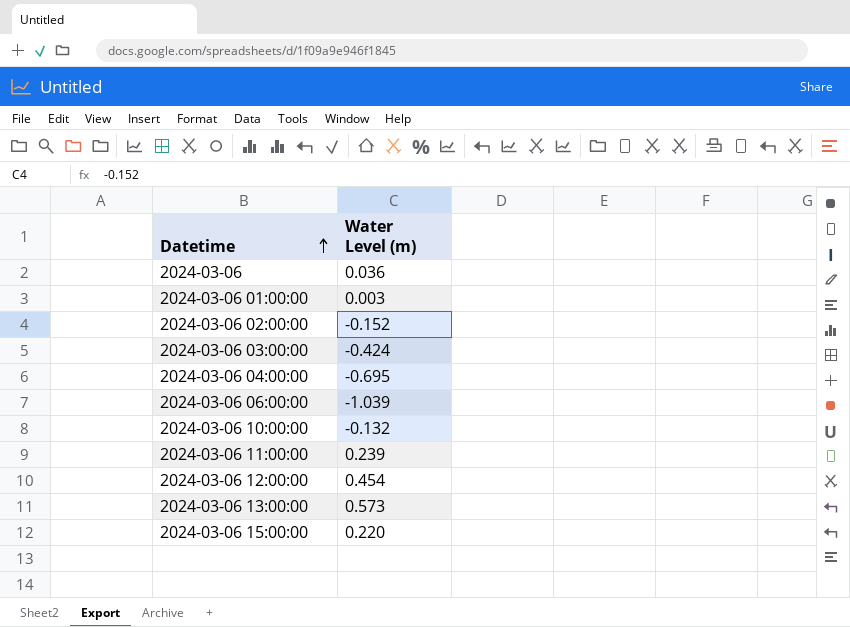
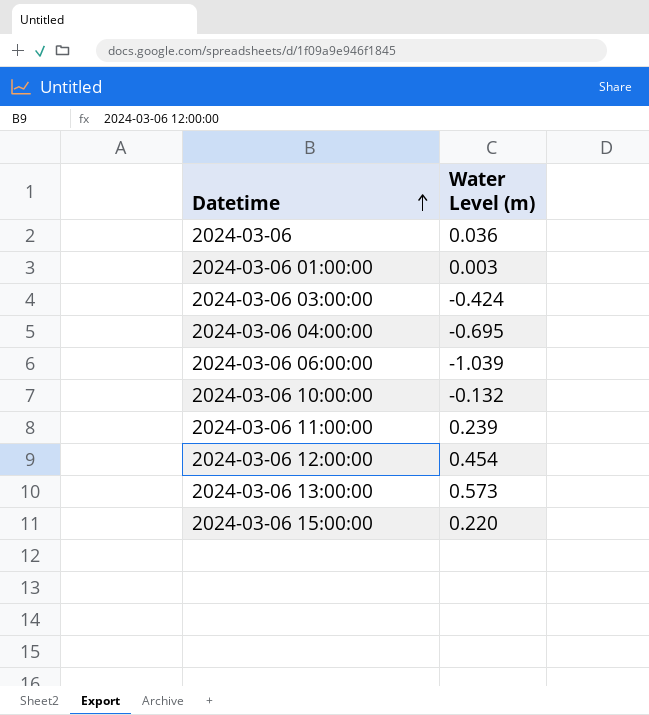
row 2024-03-06 02:00:00: -0.152 -> none

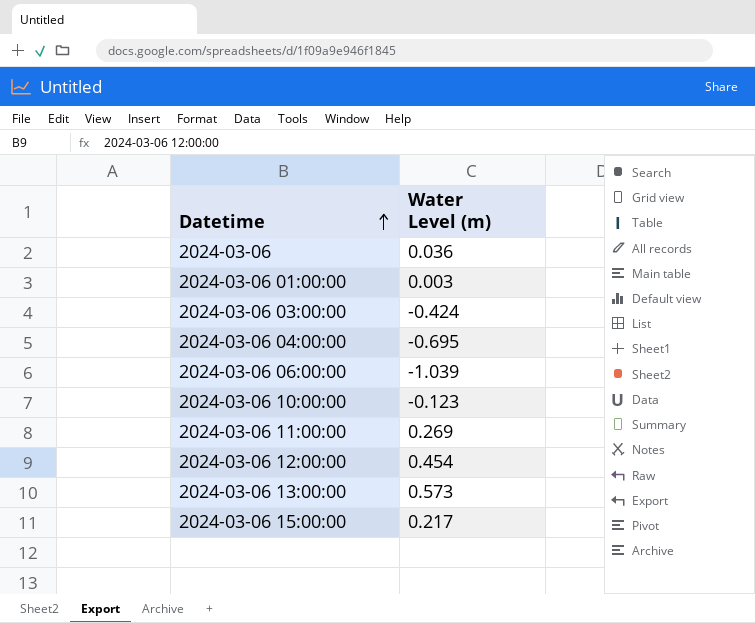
2024-03-06 10:00:00 | Water Level (m): -0.132 -> -0.123
2024-03-06 11:00:00 | Water Level (m): 0.239 -> 0.269
2024-03-06 15:00:00 | Water Level (m): 0.220 -> 0.217

